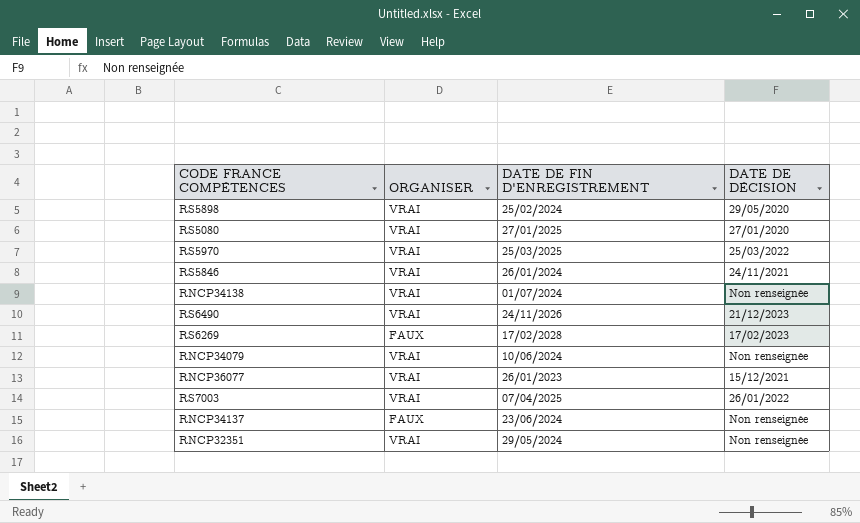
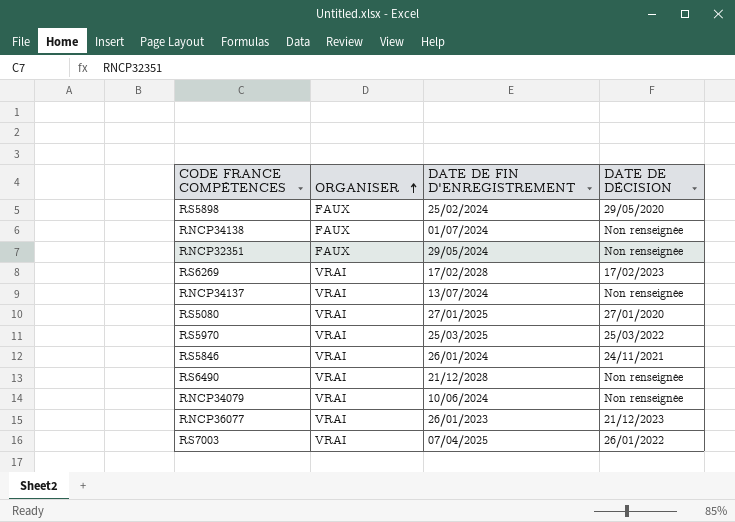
row order: none -> ORGANISER ascending
RS5898 | ORGANISER: VRAI -> FAUX
RNCP34138 | ORGANISER: VRAI -> FAUX
RNCP32351 | ORGANISER: VRAI -> FAUX
RS6269 | ORGANISER: FAUX -> VRAI
RNCP34137 | ORGANISER: FAUX -> VRAI
RNCP34137 | DATE DE FIN D'ENREGISTREMENT: 23/06/2024 -> 13/07/2024
RS6490 | DATE DE FIN D'ENREGISTREMENT: 24/11/2026 -> 21/12/2028
RS6490 | DATE DE DÉCISION: 21/12/2023 -> Non renseignée
RNCP36077 | DATE DE DÉCISION: 15/12/2021 -> 21/12/2023

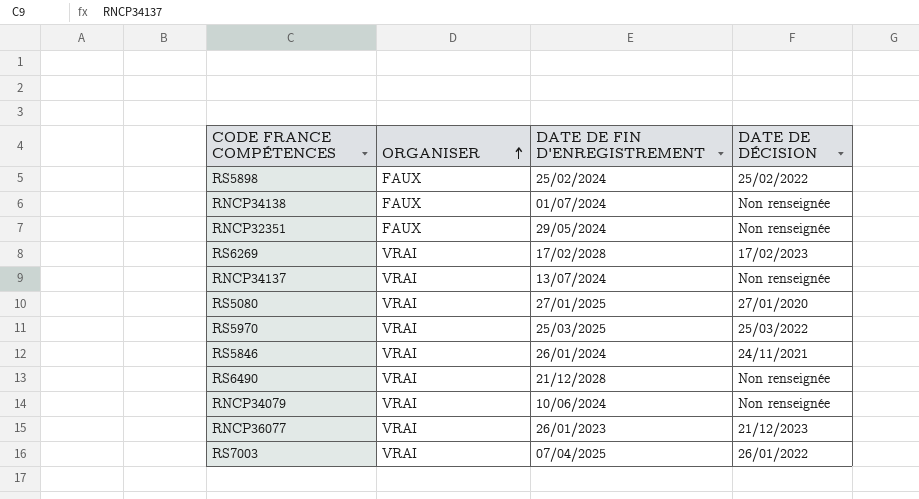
RS5898 | DATE DE DÉCISION: 29/05/2020 -> 25/02/2022

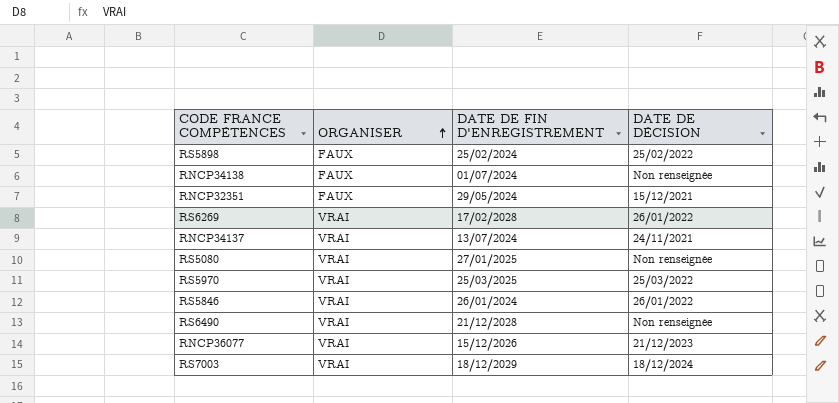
row RNCP34079: VRAI | 10/06/2024 | Non renseignée -> none
RNCP32351 | DATE DE DÉCISION: Non renseignée -> 15/12/2021
RS6269 | DATE DE DÉCISION: 17/02/2023 -> 26/01/2022
RNCP34137 | DATE DE DÉCISION: Non renseignée -> 24/11/2021
RS5080 | DATE DE DÉCISION: 27/01/2020 -> Non renseignée
RS5846 | DATE DE DÉCISION: 24/11/2021 -> 26/01/2022
RNCP36077 | DATE DE FIN D'ENREGISTREMENT: 26/01/2023 -> 15/12/2026
RS7003 | DATE DE FIN D'ENREGISTREMENT: 07/04/2025 -> 18/12/2029
RS7003 | DATE DE DÉCISION: 26/01/2022 -> 18/12/2024

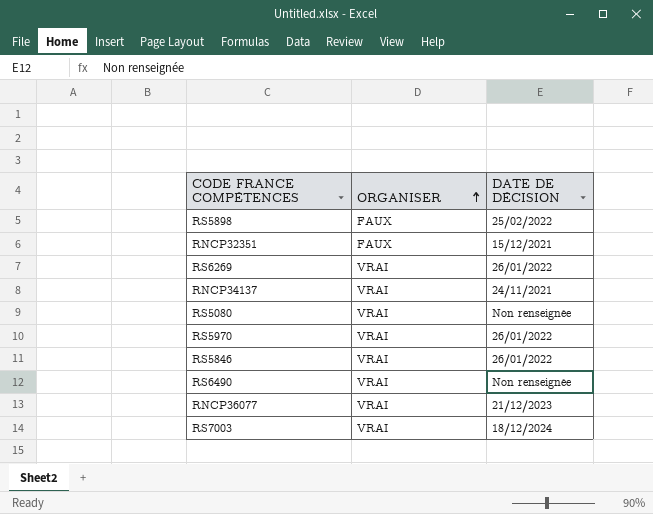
column DATE DE FIN D'ENREGISTREMENT | position: 3 -> none
row RNCP34138: FAUX | 01/07/2024 | Non renseignée -> none
RS5970 | DATE DE DÉCISION: 25/03/2022 -> 26/01/2022

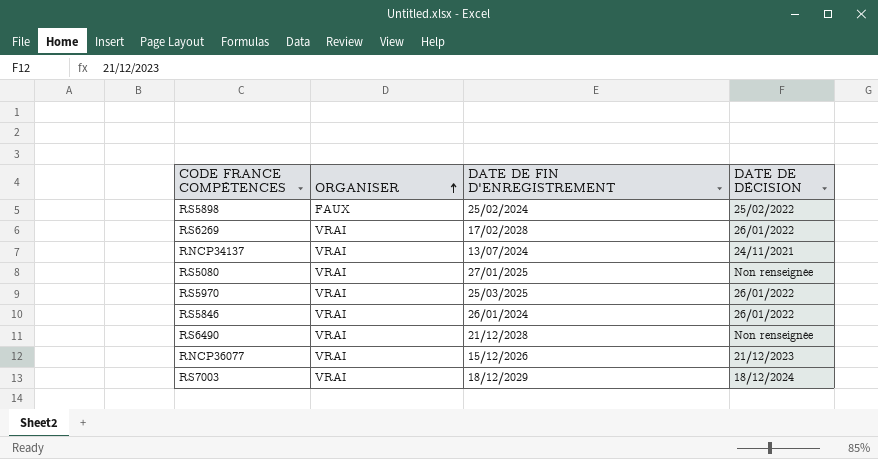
column DATE DE FIN D'ENREGISTREMENT | position: none -> 3
row RNCP32351: FAUX | 15/12/2021 -> none

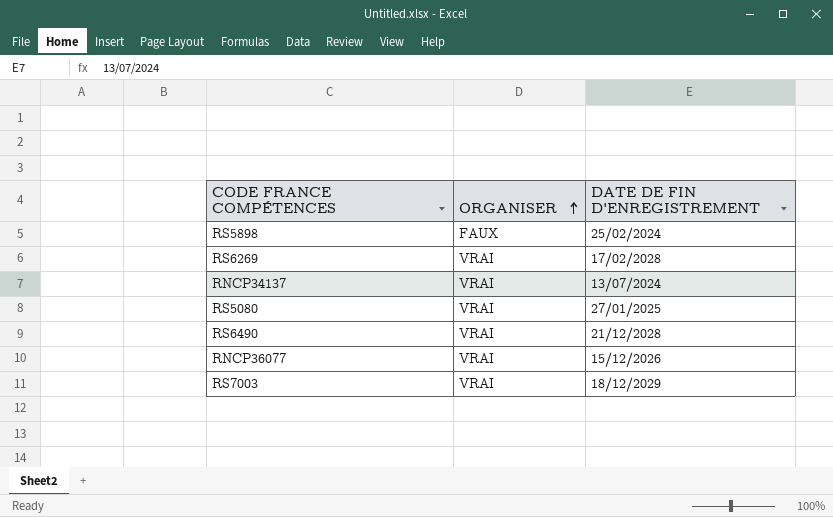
column DATE DE DÉCISION | position: 4 -> none
row RS5970: VRAI | 25/03/2025 | 26/01/2022 -> none
row RS5846: VRAI | 26/01/2024 | 26/01/2022 -> none

